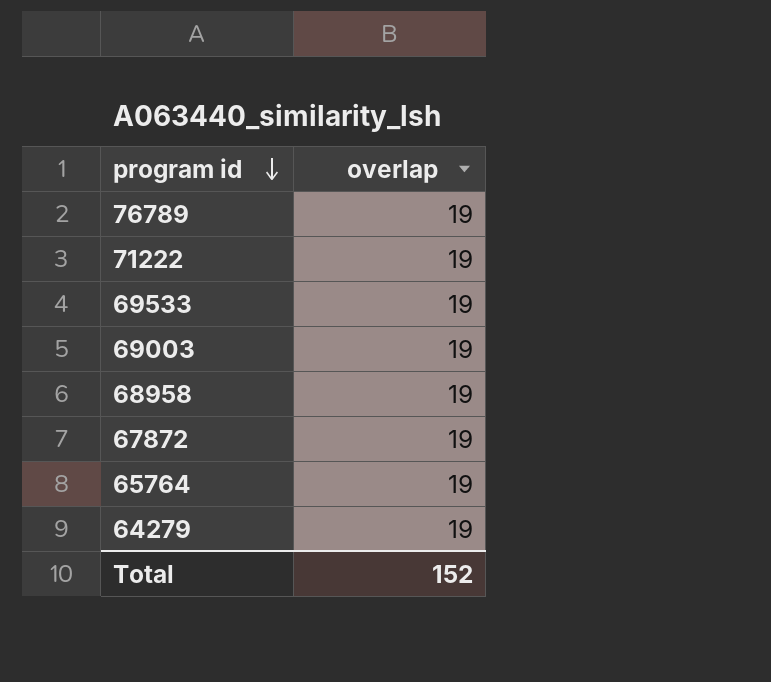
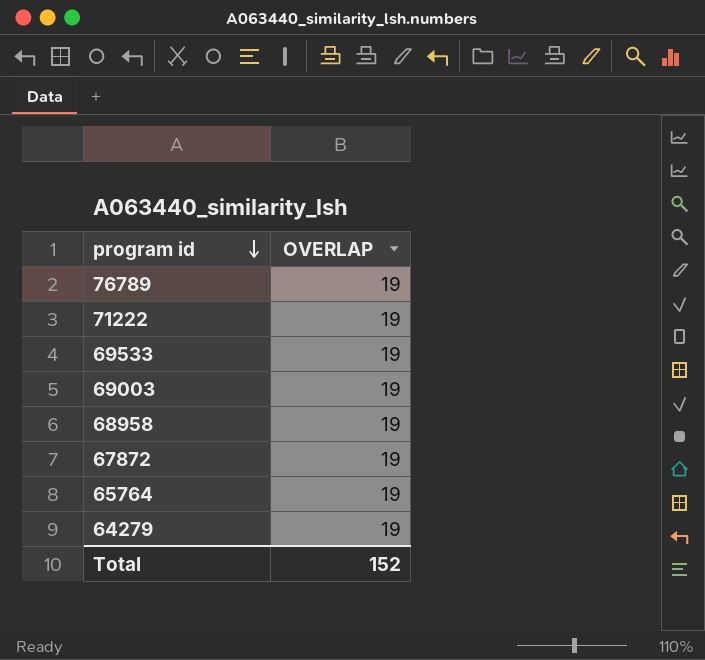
column name: overlap -> OVERLAP

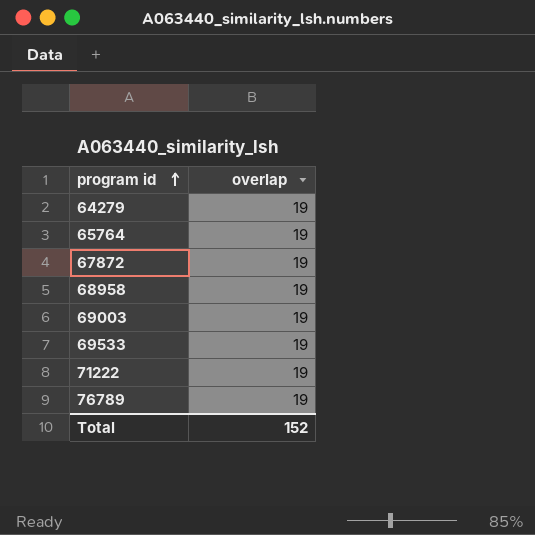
row order: program id descending -> program id ascending
column name: OVERLAP -> overlap

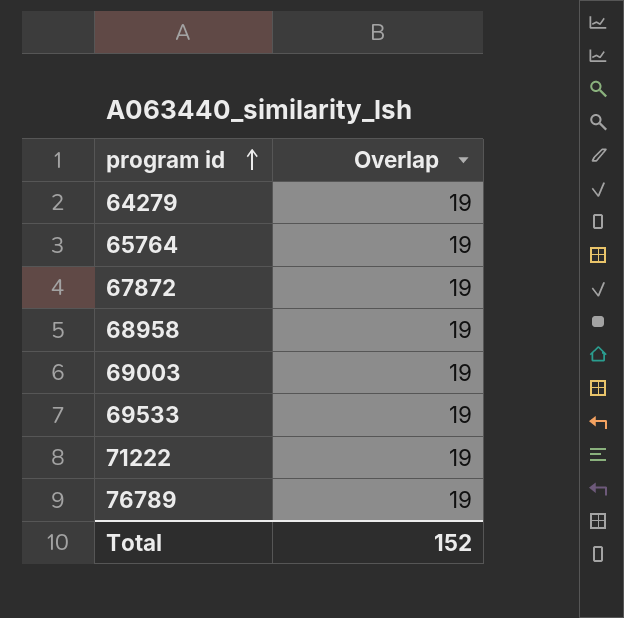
column name: overlap -> Overlap

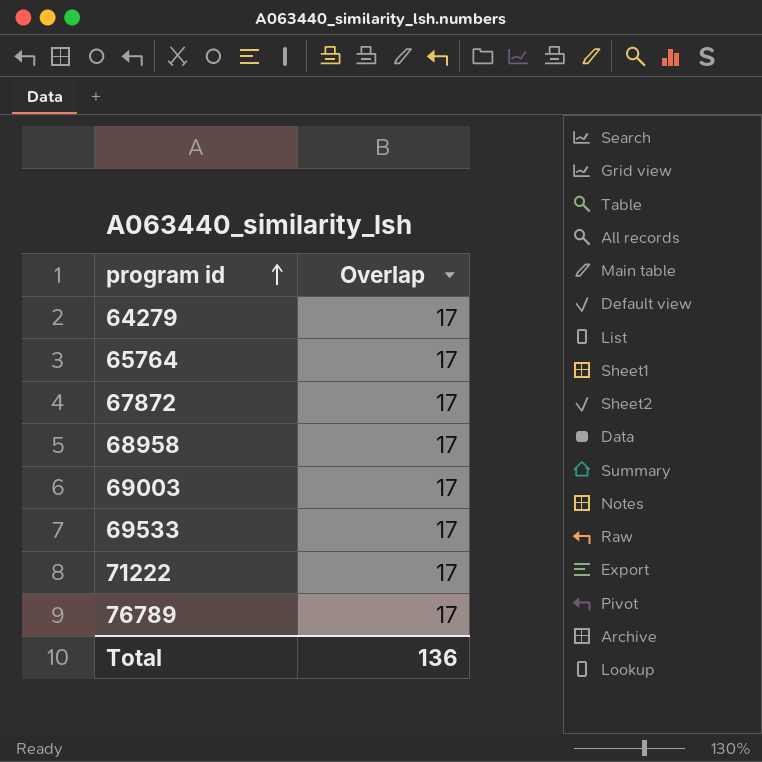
64279 | Overlap: 19 -> 17
65764 | Overlap: 19 -> 17
67872 | Overlap: 19 -> 17
68958 | Overlap: 19 -> 17
69003 | Overlap: 19 -> 17
69533 | Overlap: 19 -> 17
71222 | Overlap: 19 -> 17
76789 | Overlap: 19 -> 17
Total | Overlap: 152 -> 136

